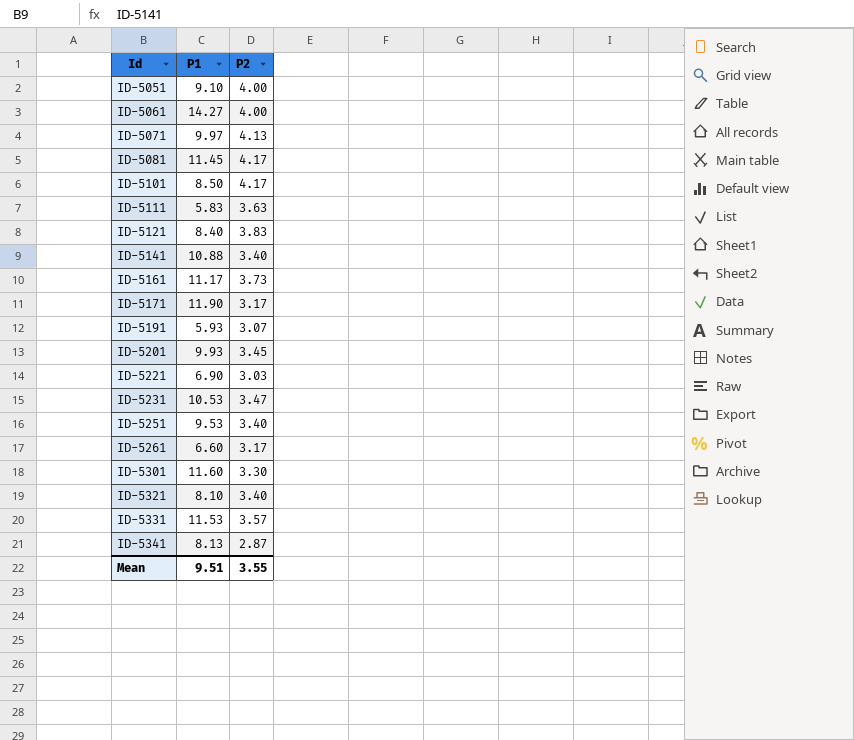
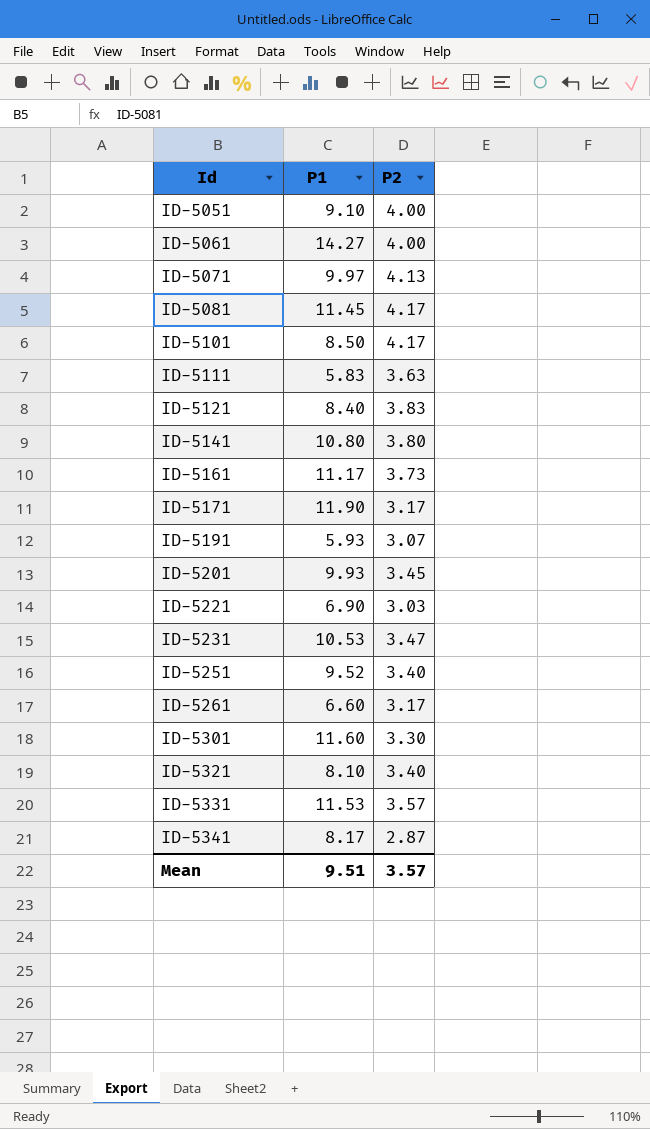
ID-5141 | P1: 10.88 -> 10.80
ID-5141 | P2: 3.40 -> 3.80
ID-5251 | P1: 9.53 -> 9.52
ID-5341 | P1: 8.13 -> 8.17
Mean | P2: 3.55 -> 3.57

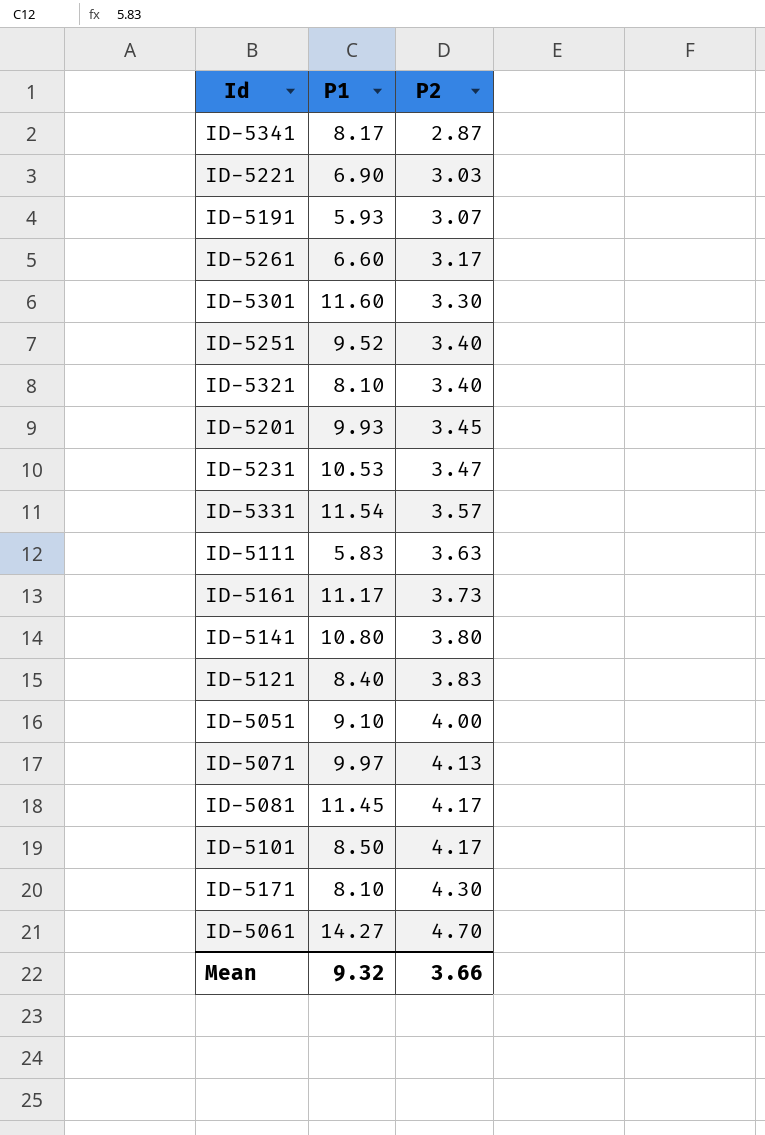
row order: Id ascending -> P2 ascending
ID-5331 | P1: 11.53 -> 11.54
ID-5171 | P1: 11.90 -> 8.10
ID-5171 | P2: 3.17 -> 4.30
ID-5061 | P2: 4.00 -> 4.70
Mean | P1: 9.51 -> 9.32
Mean | P2: 3.57 -> 3.66

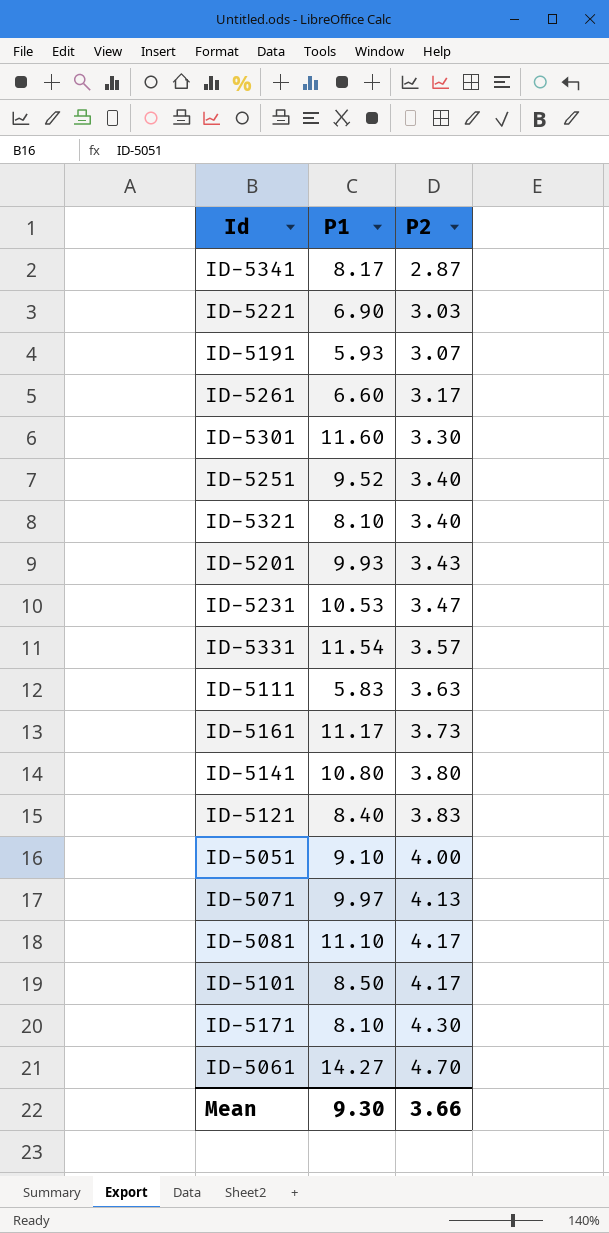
ID-5201 | P2: 3.45 -> 3.43
ID-5081 | P1: 11.45 -> 11.10
Mean | P1: 9.32 -> 9.30

